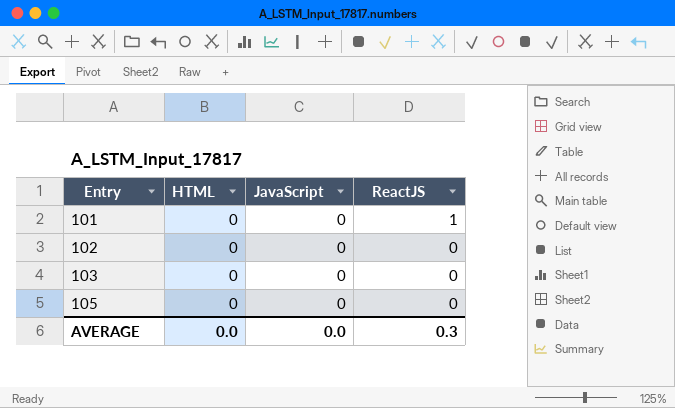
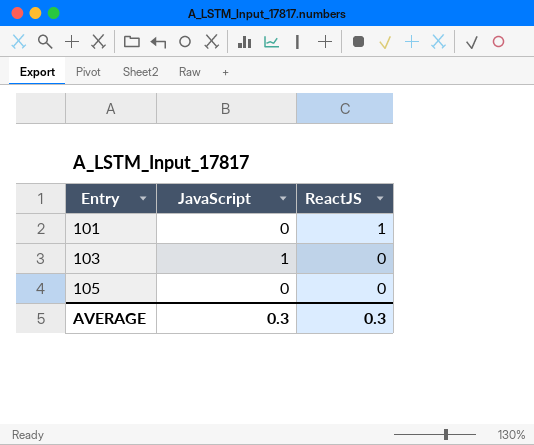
column HTML | position: 2 -> none
row 102: 0 | 0 | 0 -> none
103 | JavaScript: 0 -> 1
AVERAGE | JavaScript: 0.0 -> 0.3

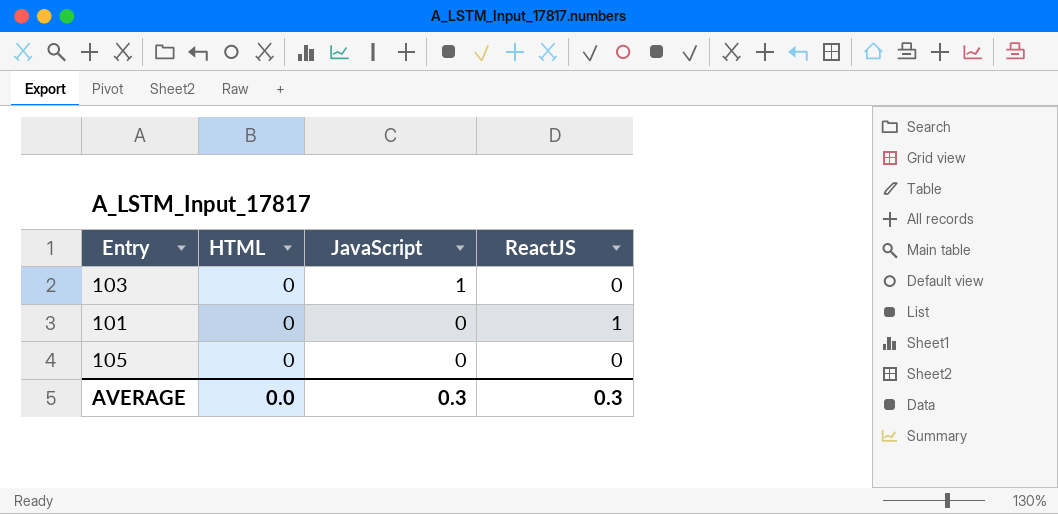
row order: Entry ascending -> JavaScript descending
column HTML | position: none -> 2

